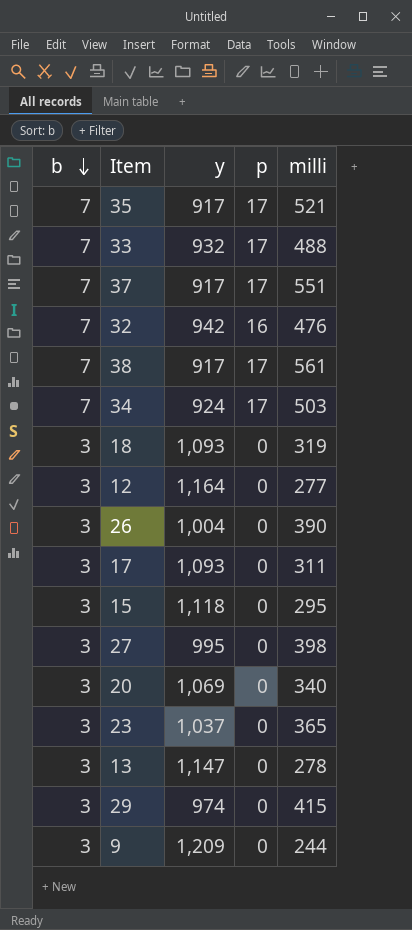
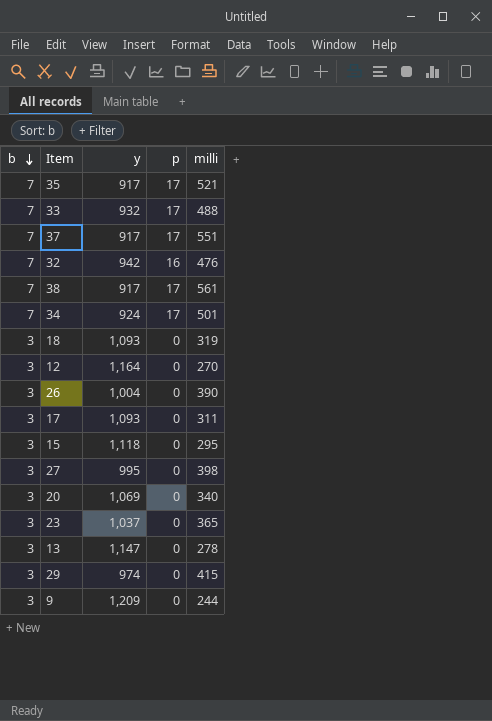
34 | milli: 503 -> 501
12 | milli: 277 -> 270

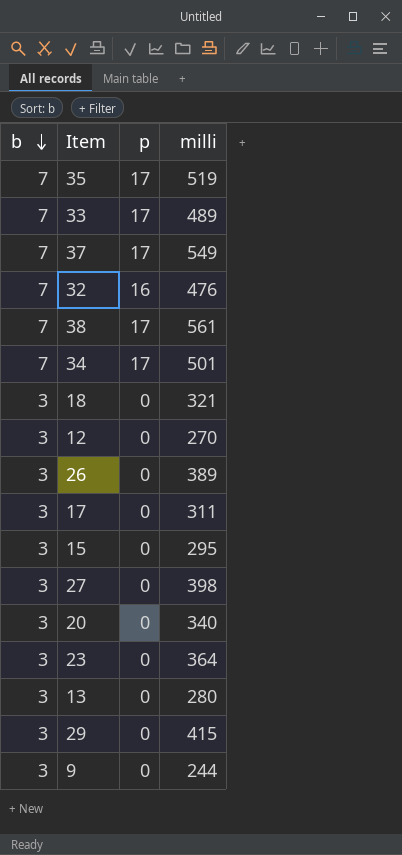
column y | position: 3 -> none
35 | milli: 521 -> 519
33 | milli: 488 -> 489
37 | milli: 551 -> 549
18 | milli: 319 -> 321
26 | milli: 390 -> 389
23 | milli: 365 -> 364
13 | milli: 278 -> 280

